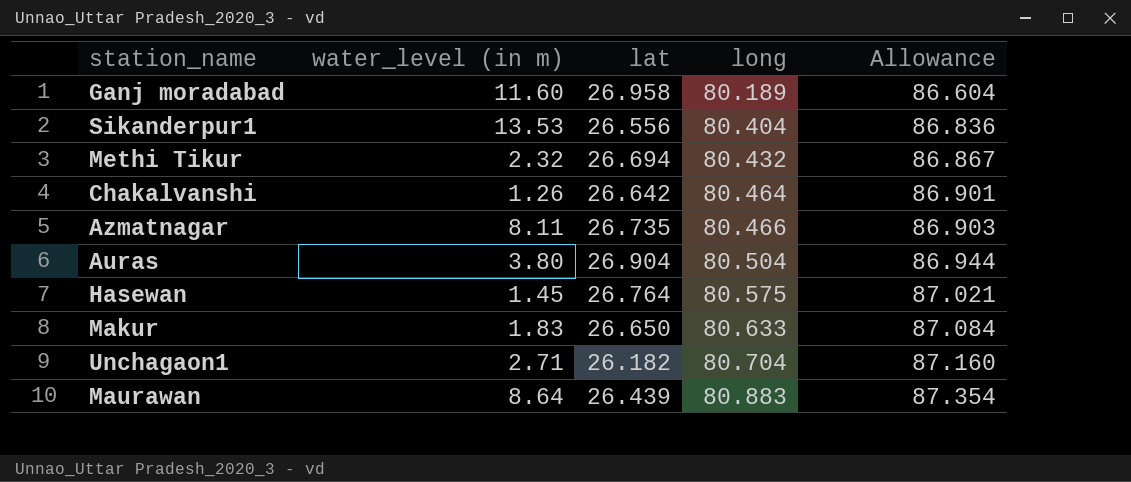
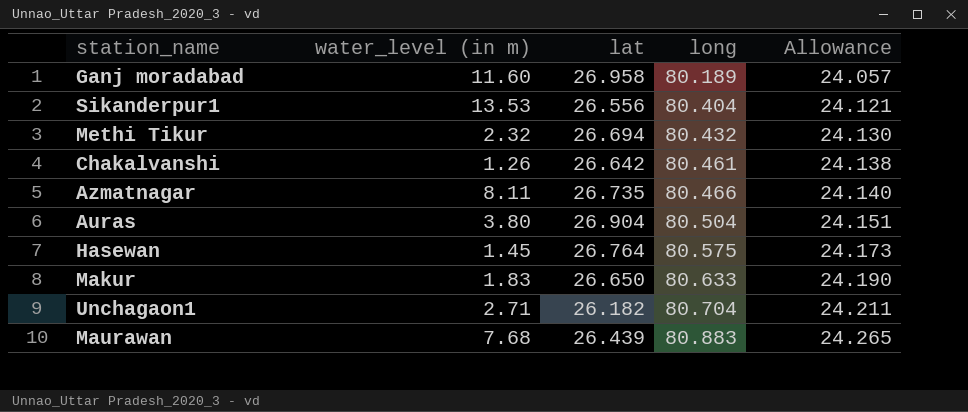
column Allowance | formula: [long] * 1.08 -> [long] * 0.3
Chakalvanshi | long: 80.464 -> 80.461
Maurawan | water_level (in m): 8.64 -> 7.68

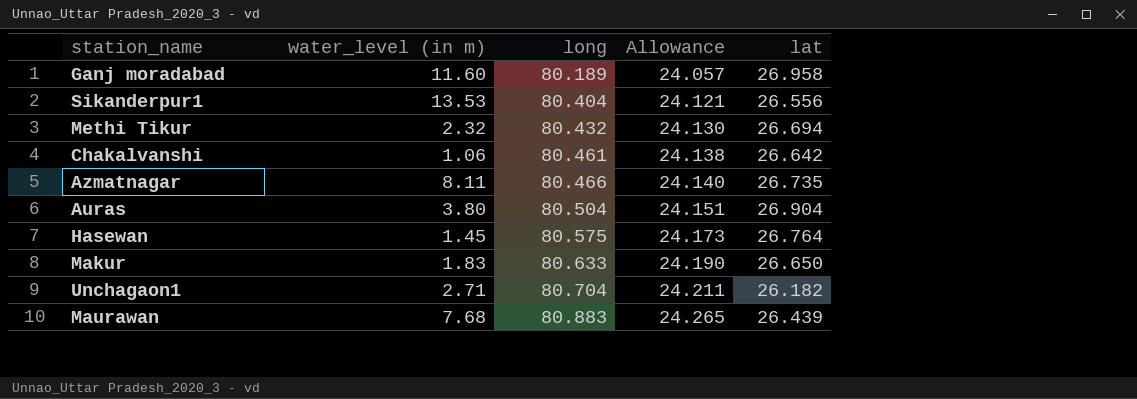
column lat | position: 3 -> 5
Chakalvanshi | water_level (in m): 1.26 -> 1.06

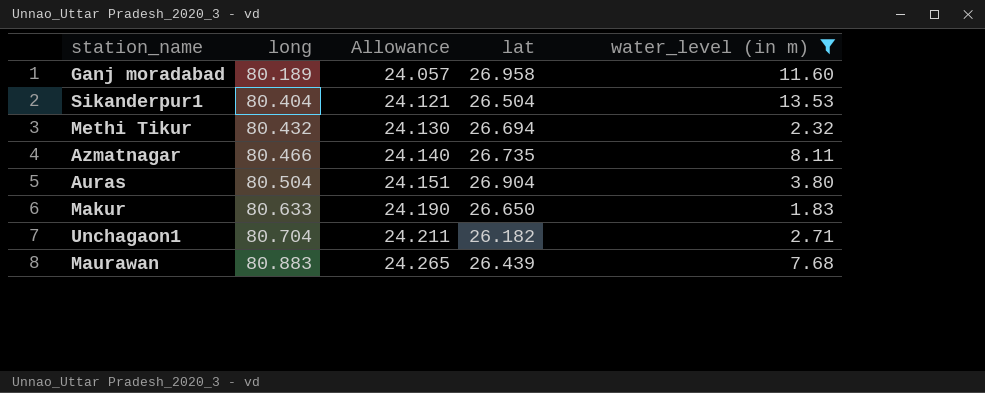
filter: none -> water_level (in m) >= 1.83
column water_level (in m) | position: 2 -> 5
Sikanderpur1 | lat: 26.556 -> 26.504

